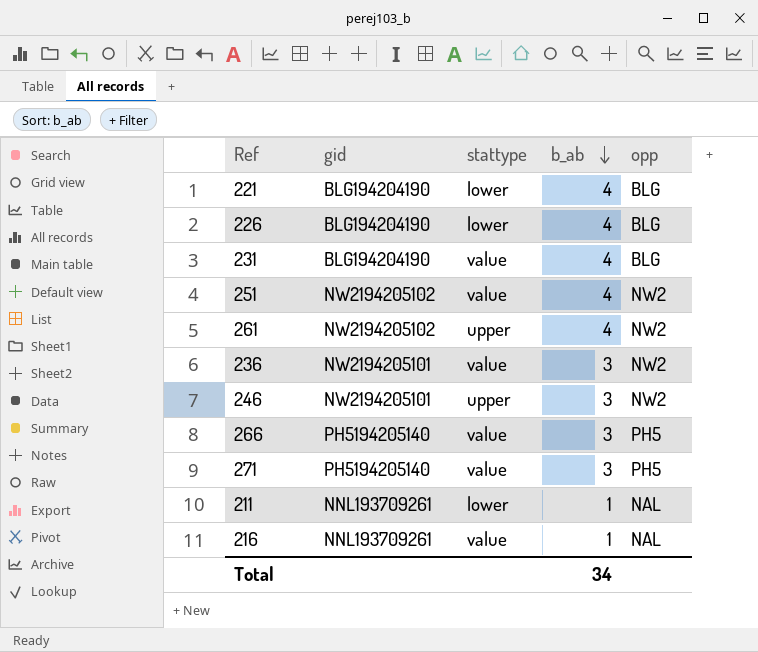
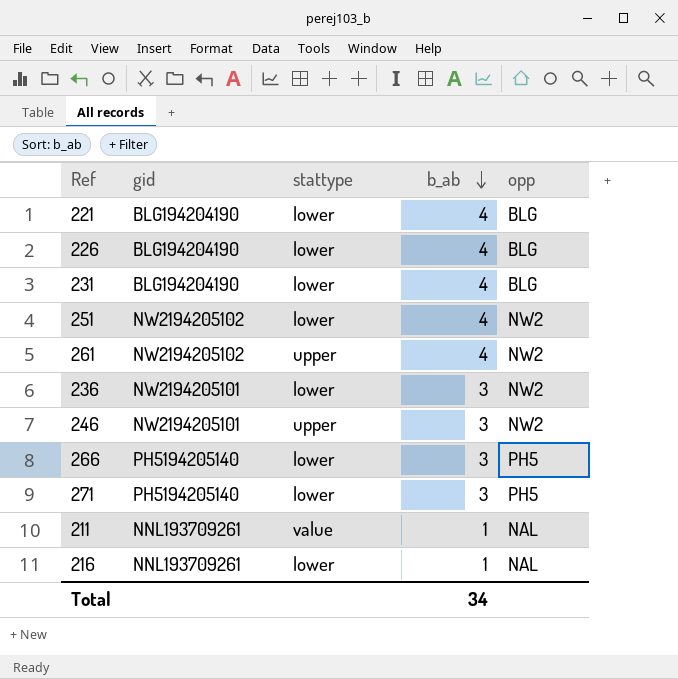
231 | stattype: value -> lower
251 | stattype: value -> lower
236 | stattype: value -> lower
266 | stattype: value -> lower
271 | stattype: value -> lower
211 | stattype: lower -> value
216 | stattype: value -> lower

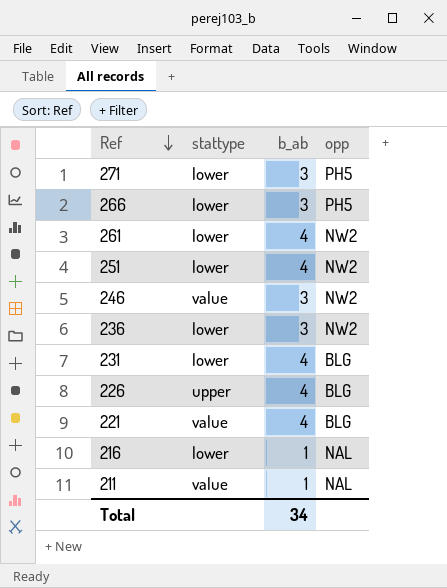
row order: b_ab descending -> Ref descending
column gid | position: 2 -> none
261 | stattype: upper -> lower
246 | stattype: upper -> value
226 | stattype: lower -> upper
221 | stattype: lower -> value

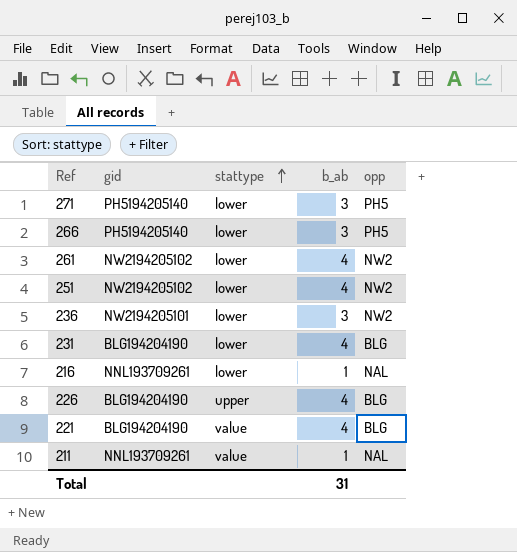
row order: Ref descending -> stattype ascending
column gid | position: none -> 2
row 246: value | 3 | NW2 -> none
Total | b_ab: 34 -> 31

